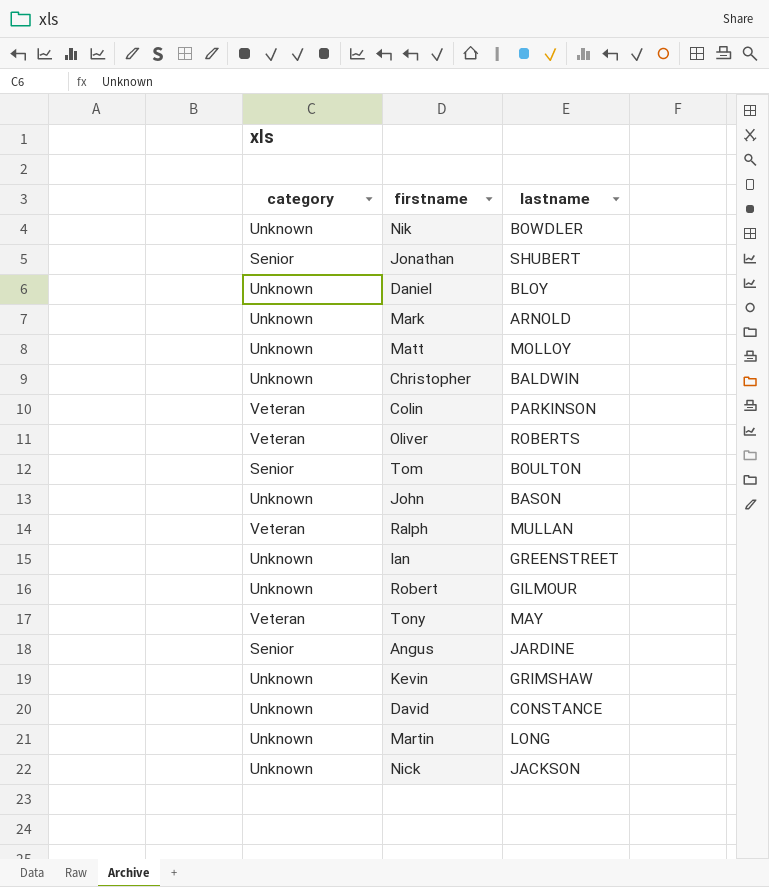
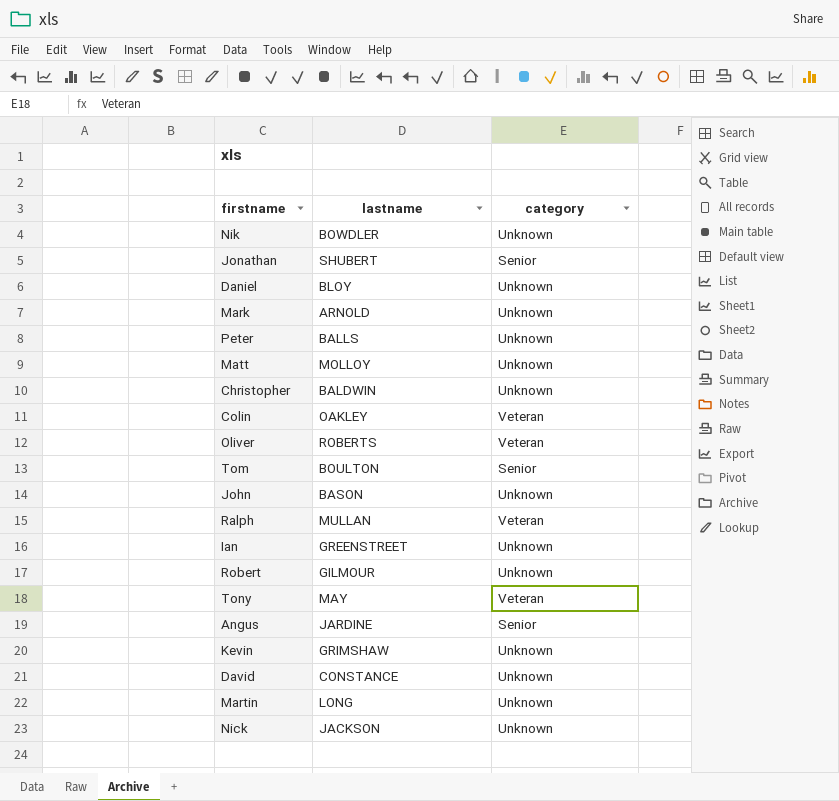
column category | position: 1 -> 3
row Peter: none -> BALLS | Unknown
Colin | lastname: PARKINSON -> OAKLEY

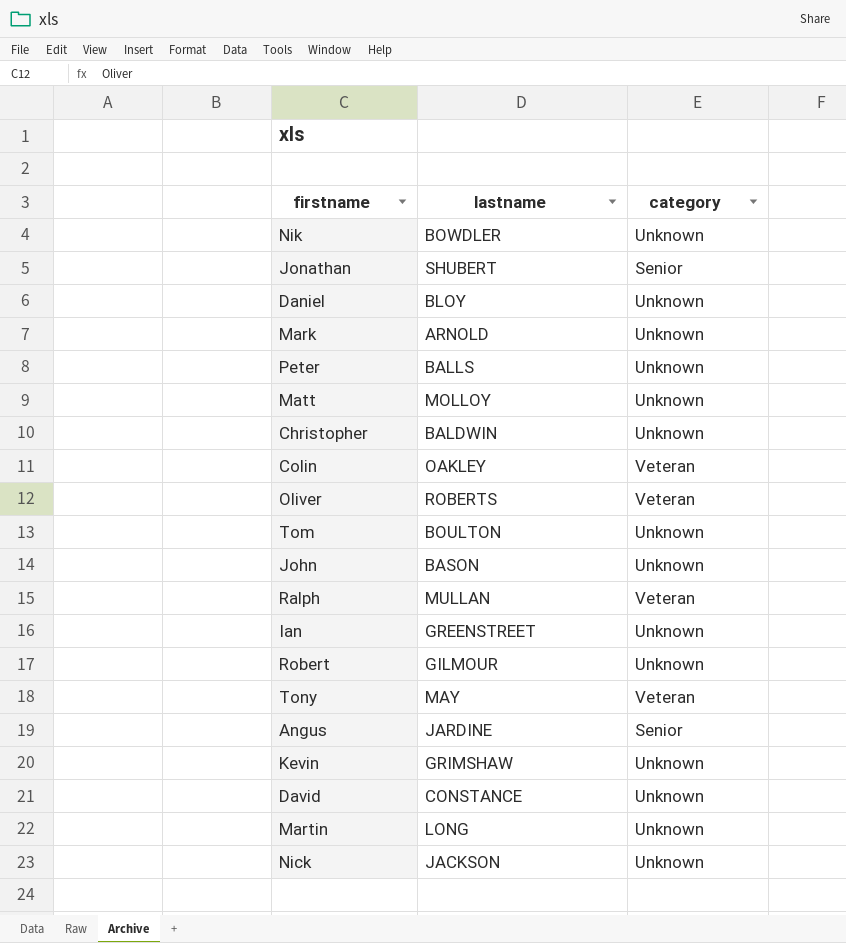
Tom | category: Senior -> Unknown

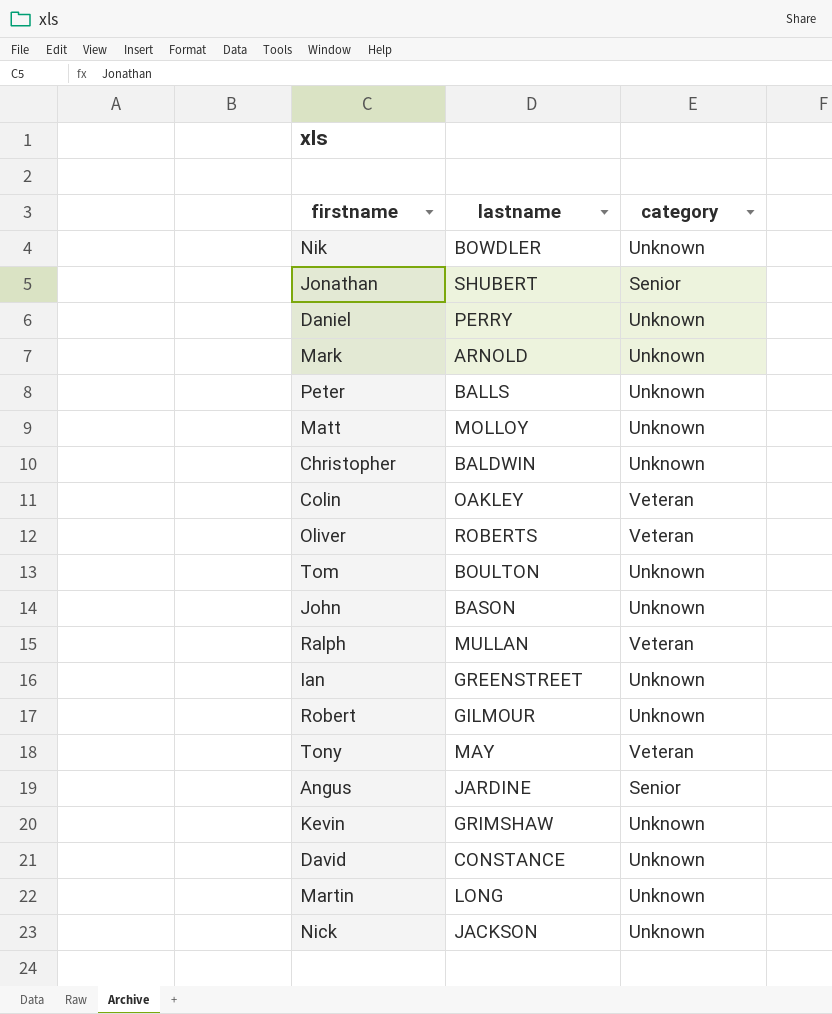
Daniel | lastname: BLOY -> PERRY

